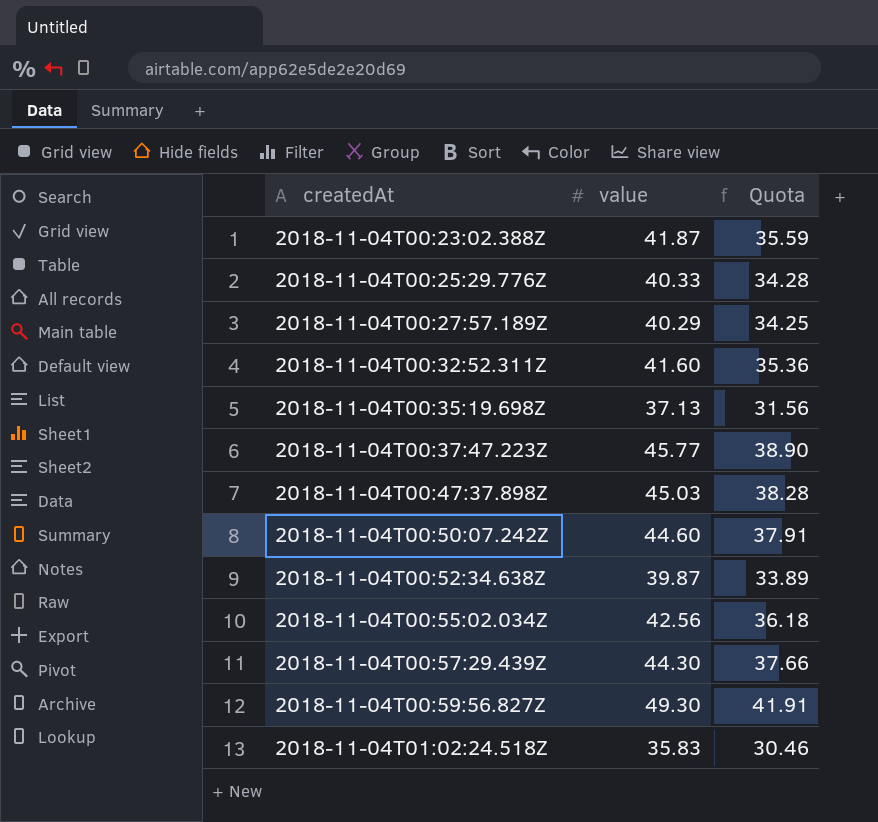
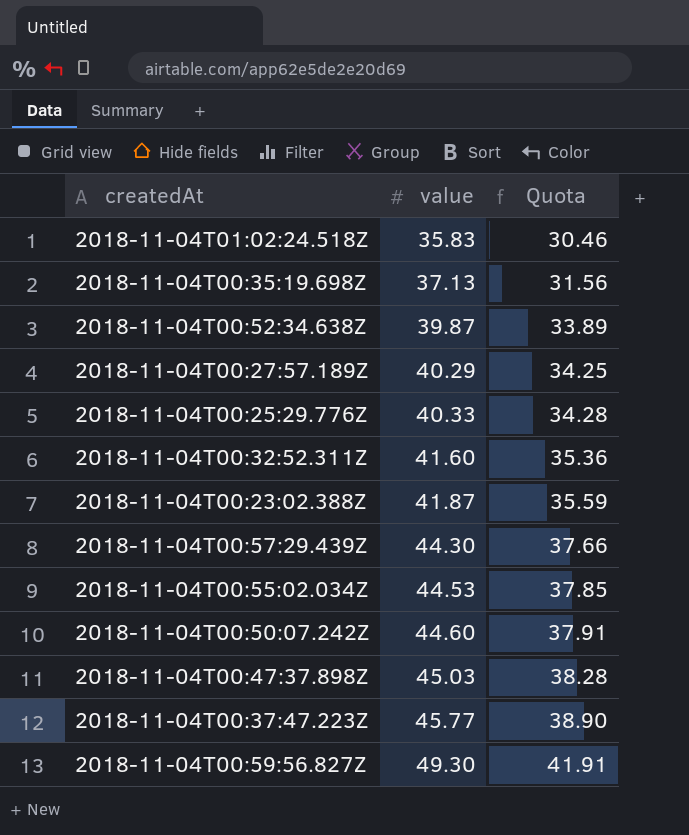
row order: createdAt ascending -> value ascending
2018-11-04T00:55:02.034Z | value: 42.56 -> 44.53
2018-11-04T00:55:02.034Z | Quota: 36.18 -> 37.85

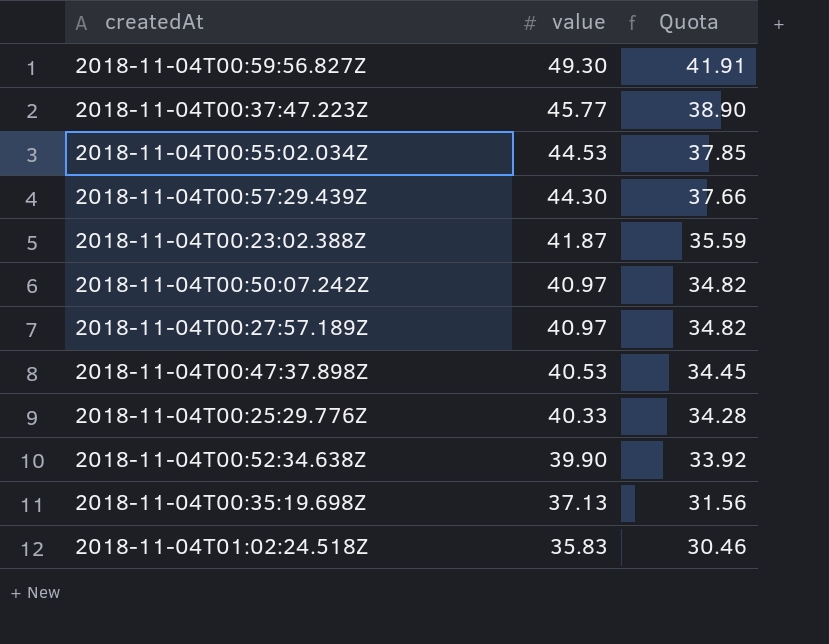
row order: value ascending -> value descending
row 2018-11-04T00:32:52.311Z: 41.60 | 35.36 -> none
2018-11-04T00:50:07.242Z | value: 44.60 -> 40.97
2018-11-04T00:50:07.242Z | Quota: 37.91 -> 34.82
2018-11-04T00:27:57.189Z | value: 40.29 -> 40.97
2018-11-04T00:27:57.189Z | Quota: 34.25 -> 34.82
2018-11-04T00:47:37.898Z | value: 45.03 -> 40.53
2018-11-04T00:47:37.898Z | Quota: 38.28 -> 34.45
2018-11-04T00:52:34.638Z | value: 39.87 -> 39.90
2018-11-04T00:52:34.638Z | Quota: 33.89 -> 33.92

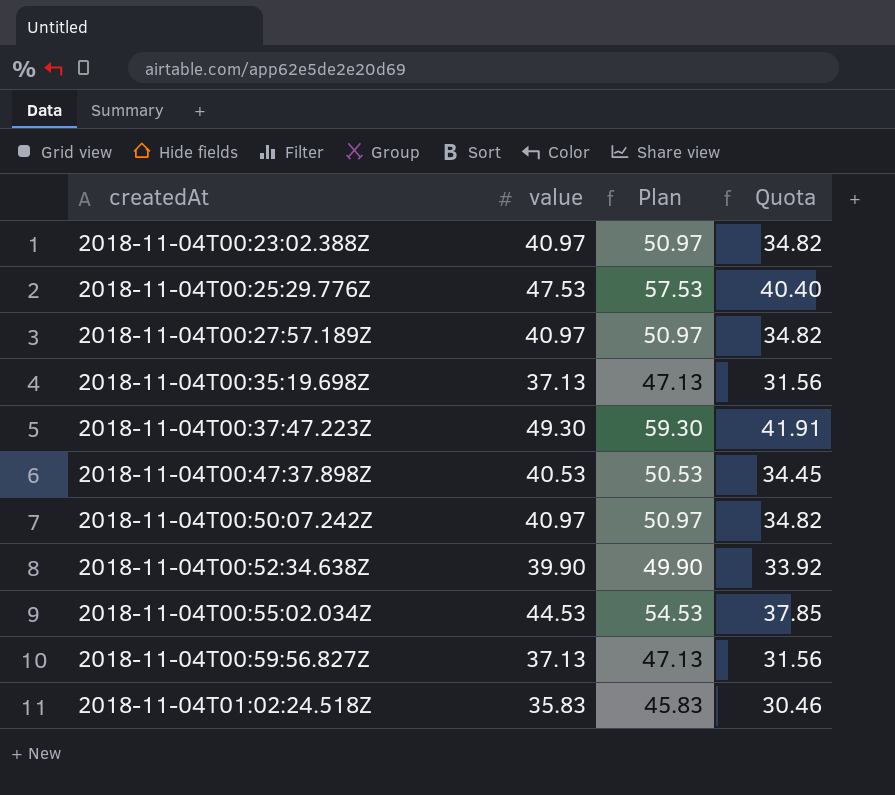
row order: value descending -> createdAt ascending
column Plan | formula: none -> [value] + 10
row 2018-11-04T00:57:29.439Z: 44.30 | 37.66 -> none
2018-11-04T00:23:02.388Z | value: 41.87 -> 40.97
2018-11-04T00:23:02.388Z | Quota: 35.59 -> 34.82
2018-11-04T00:25:29.776Z | value: 40.33 -> 47.53
2018-11-04T00:25:29.776Z | Quota: 34.28 -> 40.40
2018-11-04T00:37:47.223Z | value: 45.77 -> 49.30
2018-11-04T00:37:47.223Z | Quota: 38.90 -> 41.91
2018-11-04T00:59:56.827Z | value: 49.30 -> 37.13
2018-11-04T00:59:56.827Z | Quota: 41.91 -> 31.56

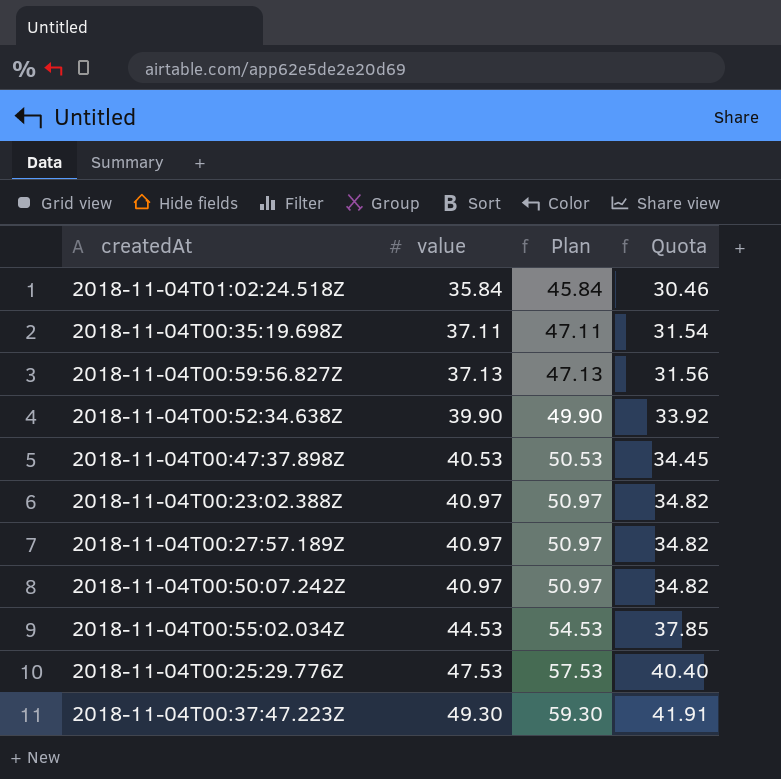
row order: createdAt ascending -> value ascending
2018-11-04T01:02:24.518Z | value: 35.83 -> 35.84
2018-11-04T01:02:24.518Z | Plan: 45.83 -> 45.84
2018-11-04T00:35:19.698Z | value: 37.13 -> 37.11
2018-11-04T00:35:19.698Z | Plan: 47.13 -> 47.11
2018-11-04T00:35:19.698Z | Quota: 31.56 -> 31.54

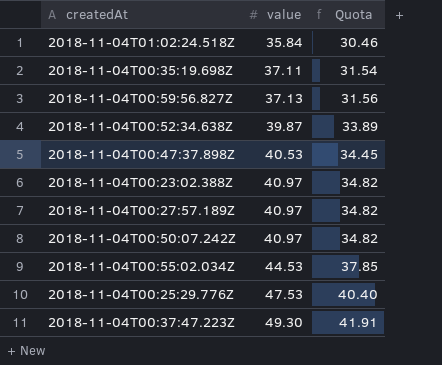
column Plan | formula: [value] + 10 -> none
2018-11-04T00:52:34.638Z | value: 39.90 -> 39.87
2018-11-04T00:52:34.638Z | Quota: 33.92 -> 33.89

